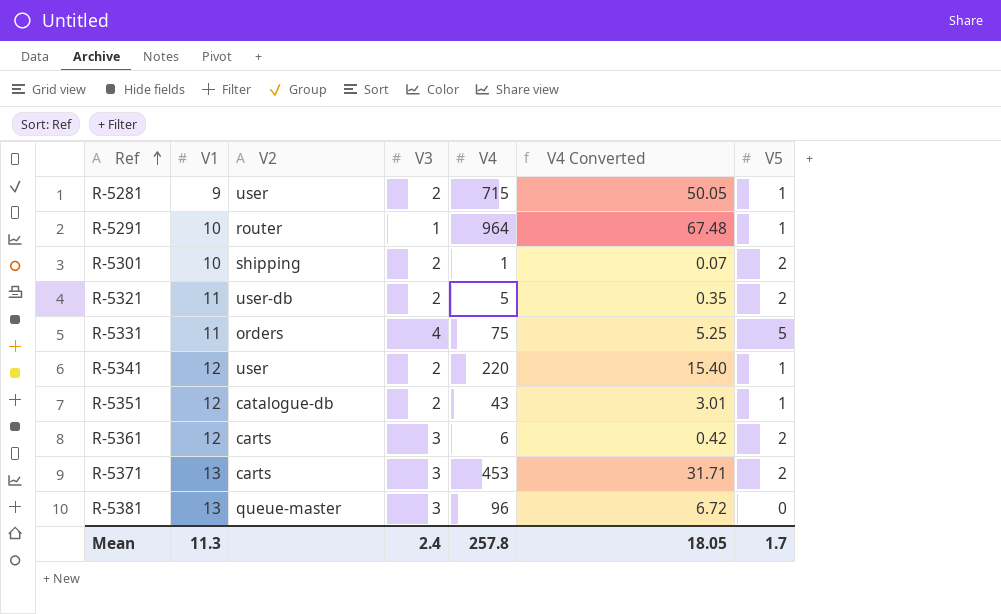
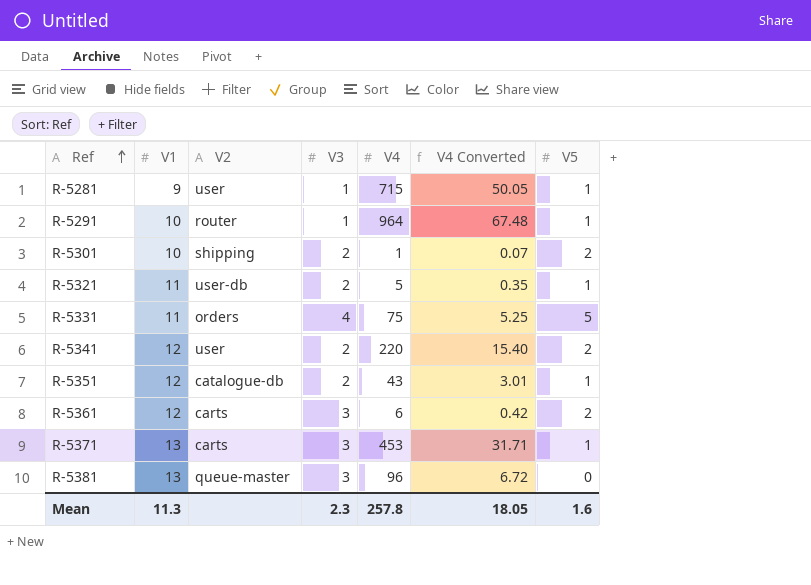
R-5281 | V3: 2 -> 1
R-5321 | V5: 2 -> 1
R-5341 | V5: 1 -> 2
R-5371 | V5: 2 -> 1
Mean | V3: 2.4 -> 2.3
Mean | V5: 1.7 -> 1.6

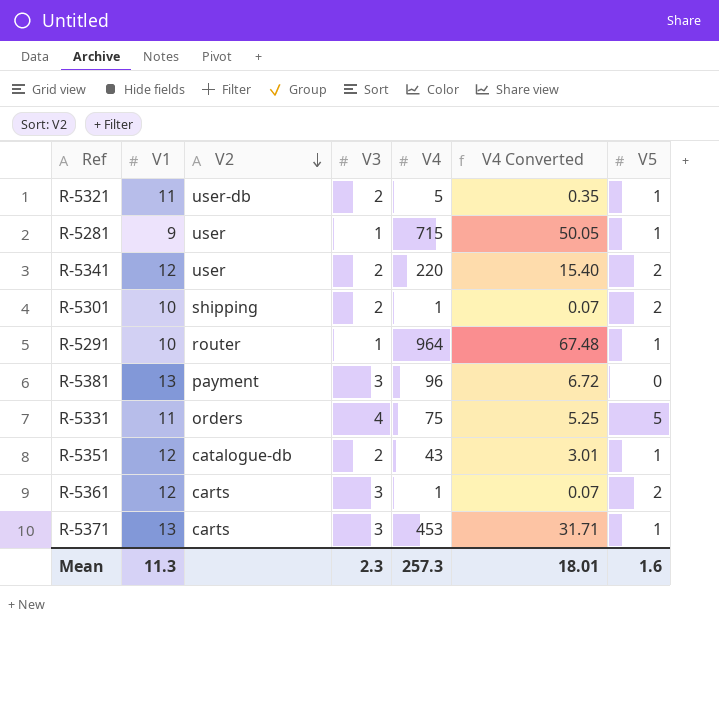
row order: Ref ascending -> V2 descending
R-5381 | V2: queue-master -> payment
R-5361 | V4: 6 -> 1
R-5361 | V4 Converted: 0.42 -> 0.07
Mean | V4: 257.8 -> 257.3
Mean | V4 Converted: 18.05 -> 18.01

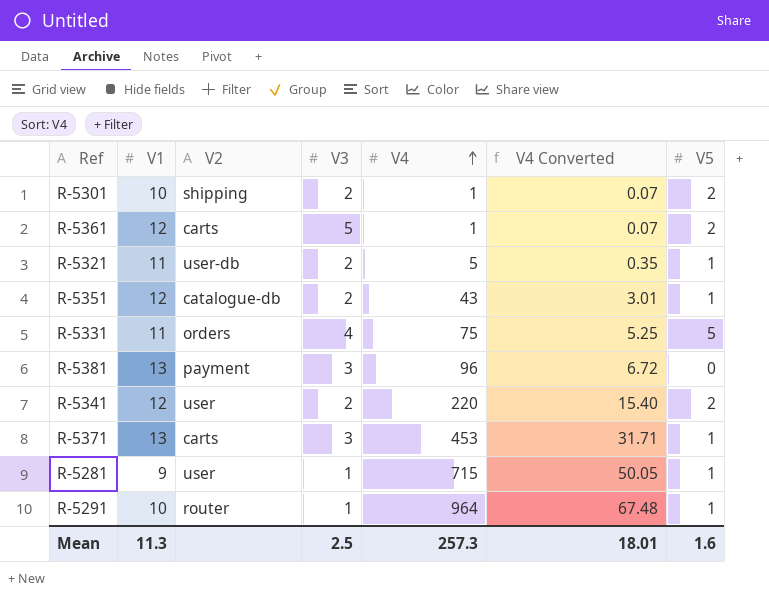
row order: V2 descending -> V4 ascending
R-5361 | V3: 3 -> 5
Mean | V3: 2.3 -> 2.5

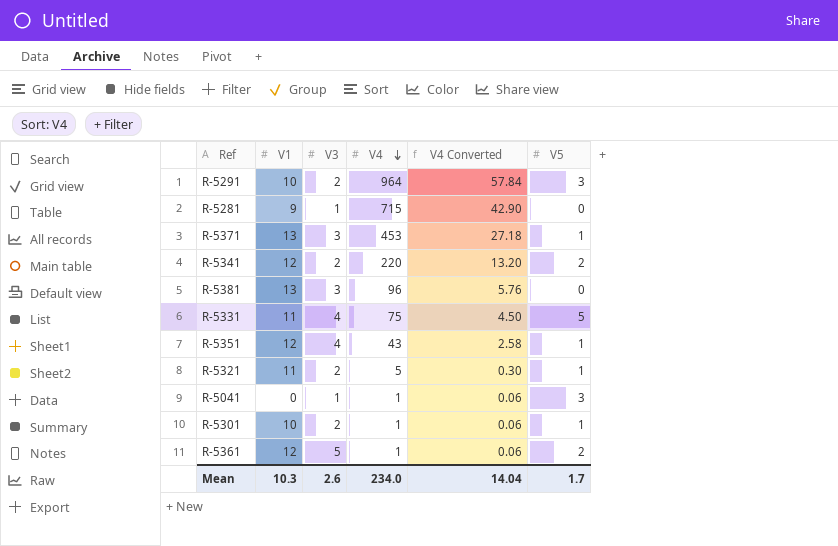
row order: V4 ascending -> V4 descending
column V2 | position: 3 -> none
column V4 Converted | formula: [V4] * 0.07 -> [V4] * 0.06
R-5291 | V3: 1 -> 2
R-5291 | V5: 1 -> 3
R-5281 | V5: 1 -> 0
R-5351 | V3: 2 -> 4
row R-5041: none -> 0 | 1 | 1 | 0.06 | 3
R-5301 | V5: 2 -> 1
Mean | V1: 11.3 -> 10.3
Mean | V3: 2.5 -> 2.6
Mean | V4: 257.3 -> 234.0
Mean | V4 Converted: 18.01 -> 14.04
Mean | V5: 1.6 -> 1.7

